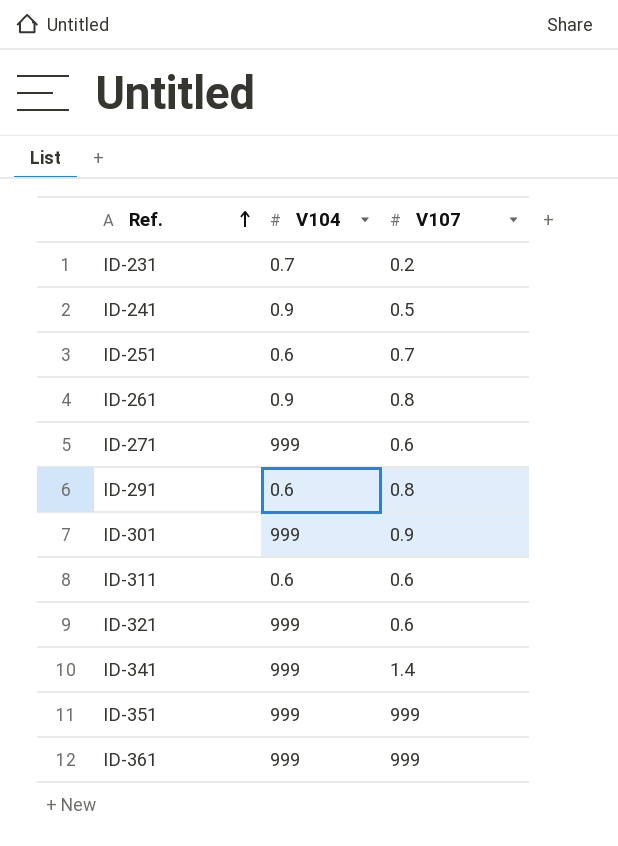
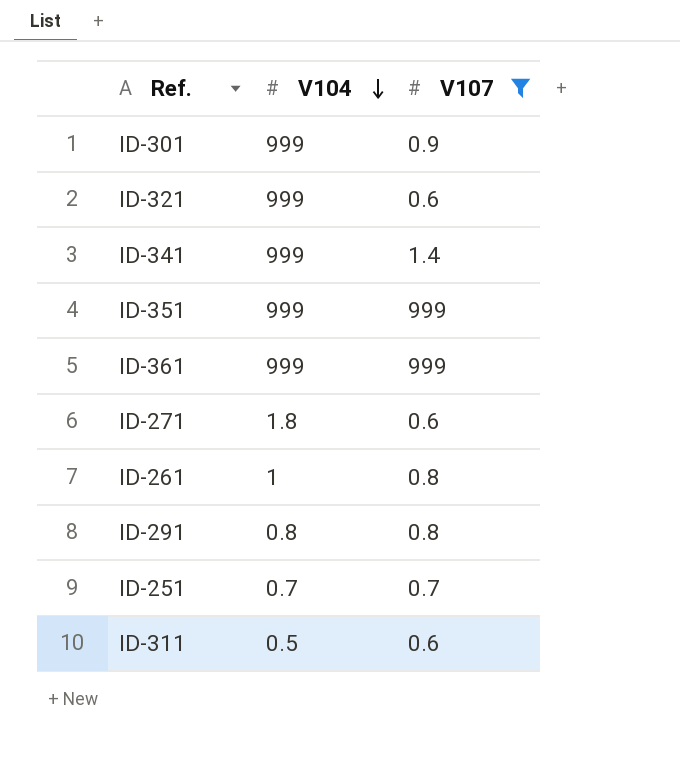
filter: none -> V107 >= 0.6
row order: Ref. ascending -> V104 descending
ID-271 | V104: 999 -> 1.8
ID-261 | V104: 0.9 -> 1
ID-291 | V104: 0.6 -> 0.8
ID-251 | V104: 0.6 -> 0.7
ID-311 | V104: 0.6 -> 0.5

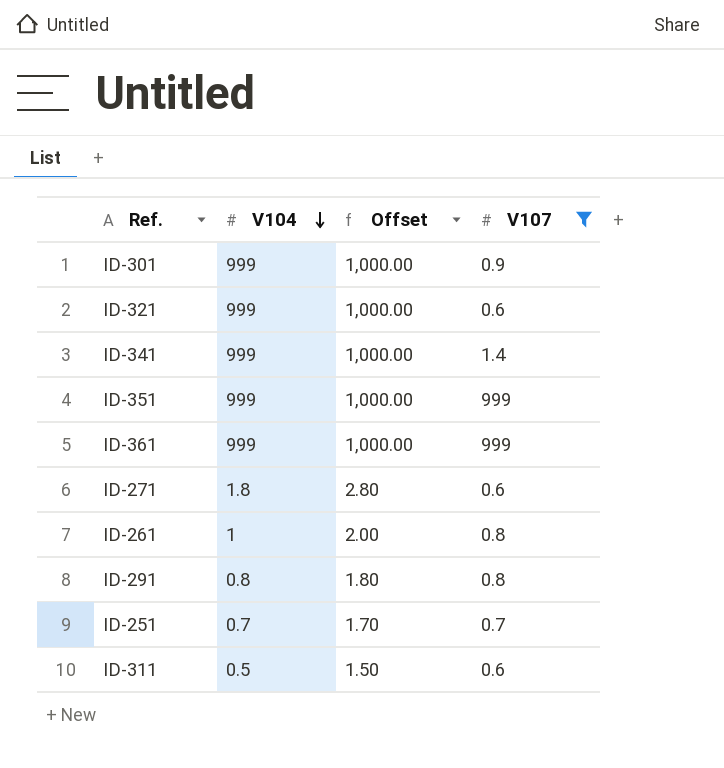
column Offset | formula: none -> [V104] + 1

